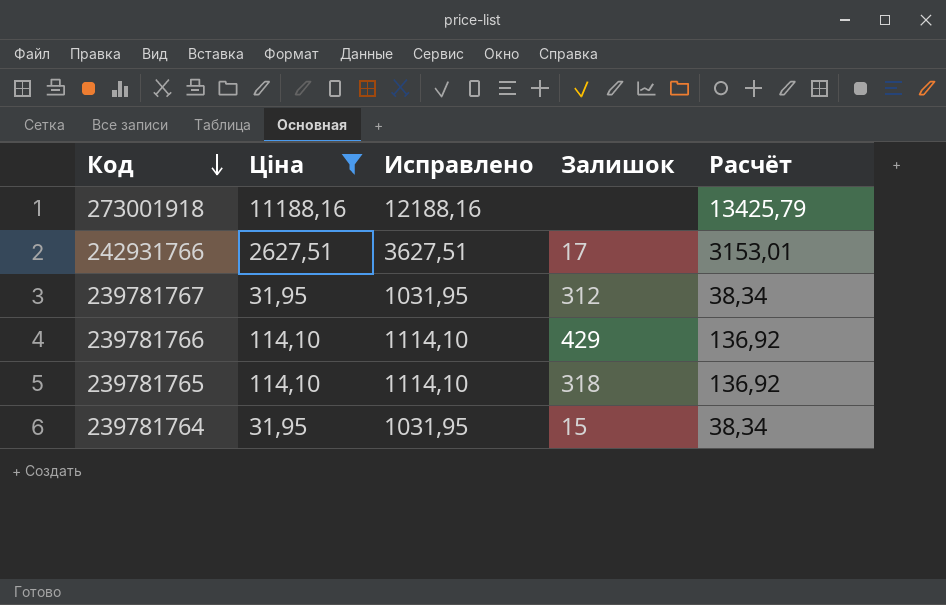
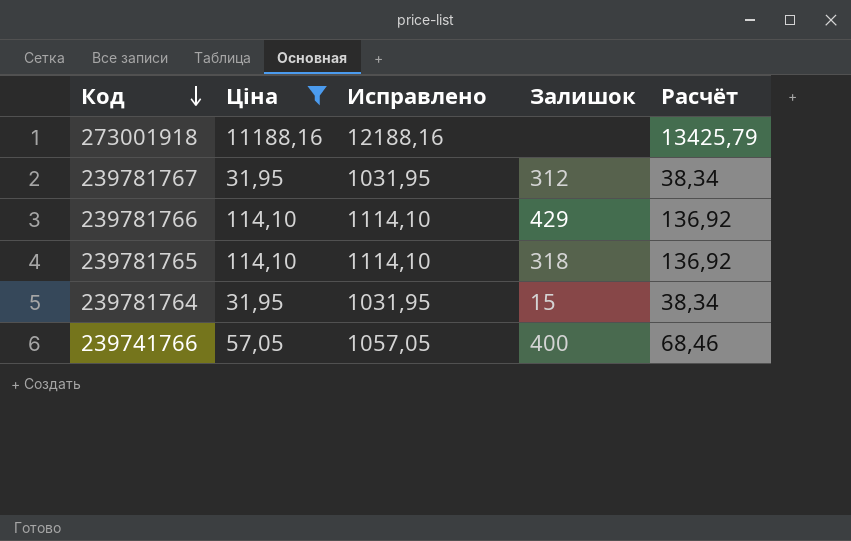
row 242931766: 2627,51 | 3627,51 | 17 | 3153,01 -> none
row 239741766: none -> 57,05 | 1057,05 | 400 | 68,46

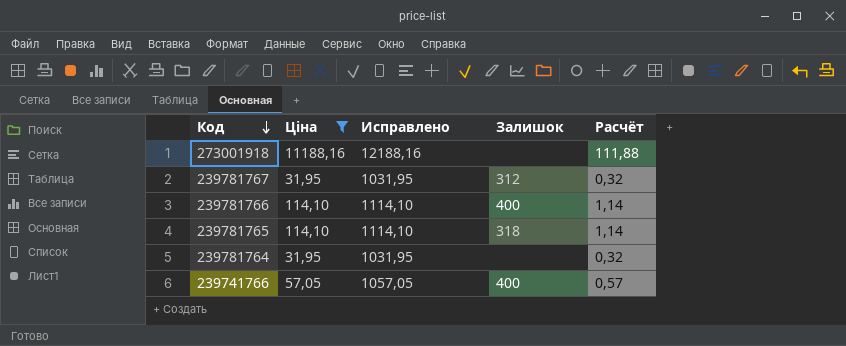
column Расчёт | formula: [Ціна] * 1,2 -> [Ціна] * 0,01
239781766 | Залишок: 429 -> 400
239781764 | Залишок: 15 -> none

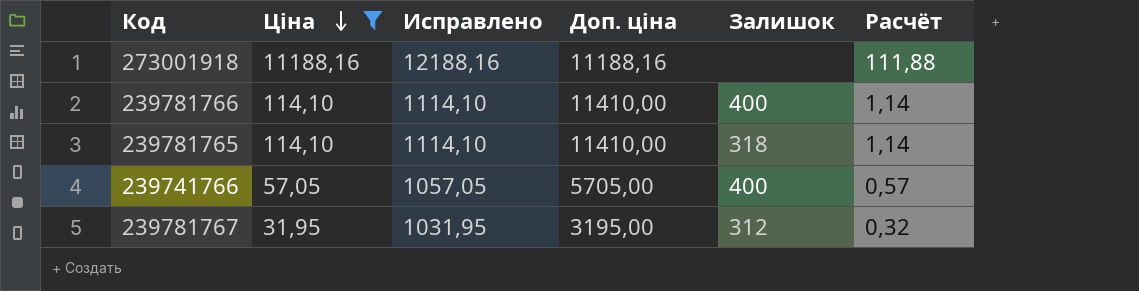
row order: Код descending -> Ціна descending
column Доп. ціна | position: none -> 4
row 239781764: 31,95 | 1031,95 | none | 0,32 -> none

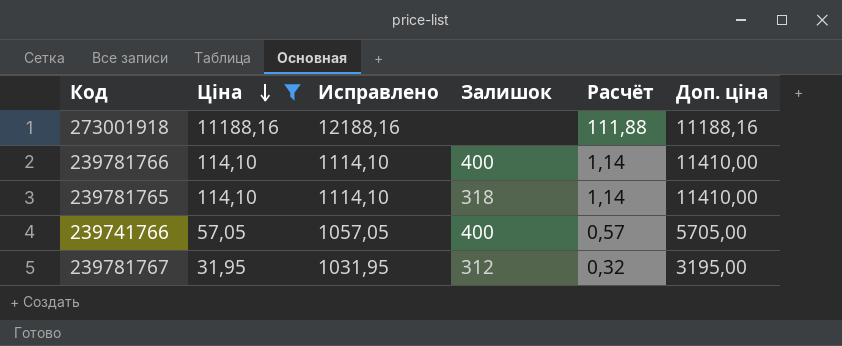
column Доп. ціна | position: 4 -> 6

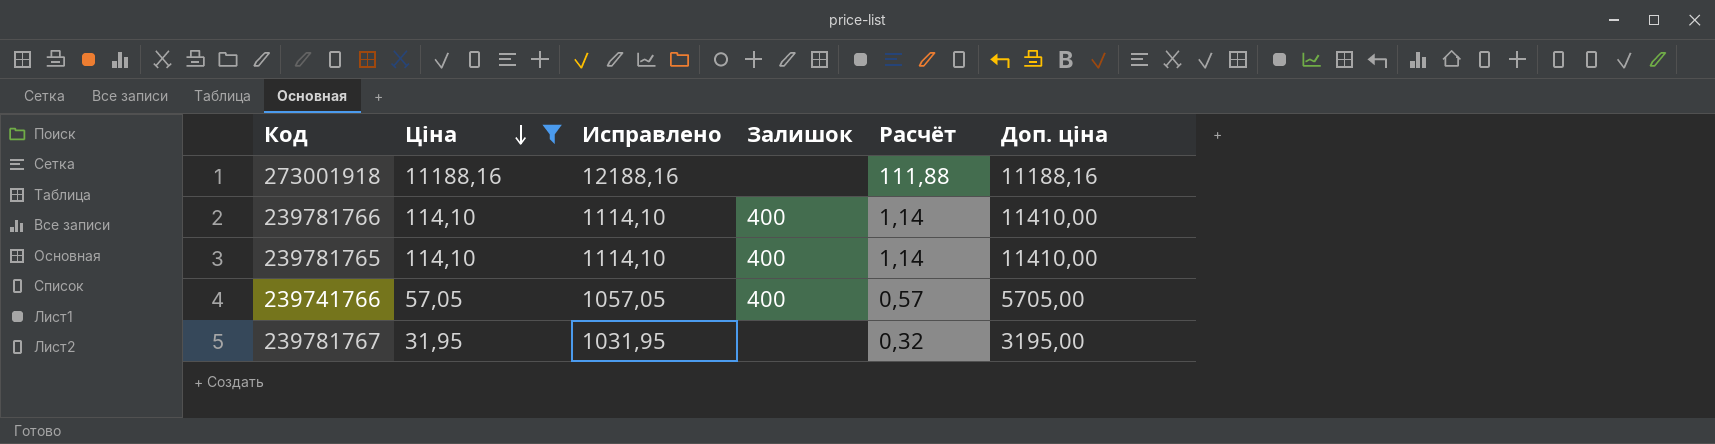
239781765 | Залишок: 318 -> 400
239781767 | Залишок: 312 -> none

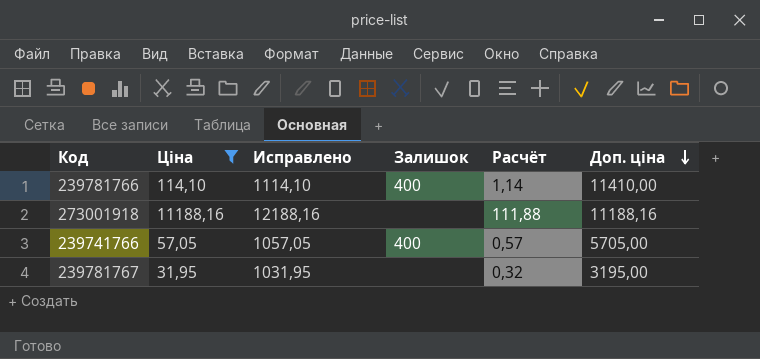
row order: Ціна descending -> Доп. ціна descending
row 239781765: 114,10 | 1114,10 | 400 | 1,14 | 11410,00 -> none

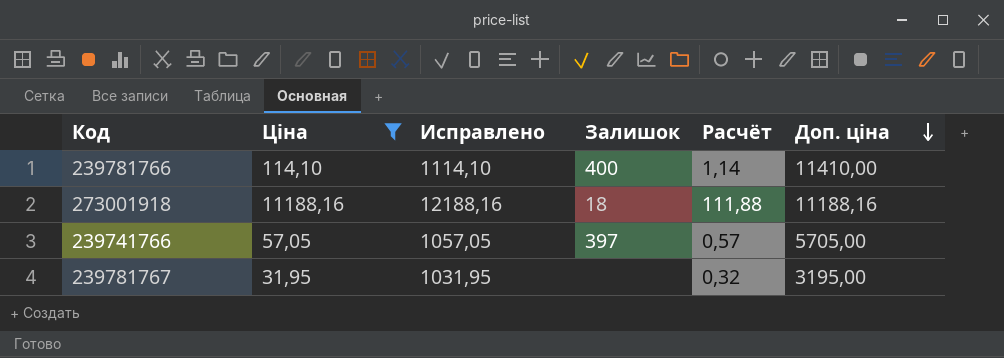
273001918 | Залишок: none -> 18
239741766 | Залишок: 400 -> 397

